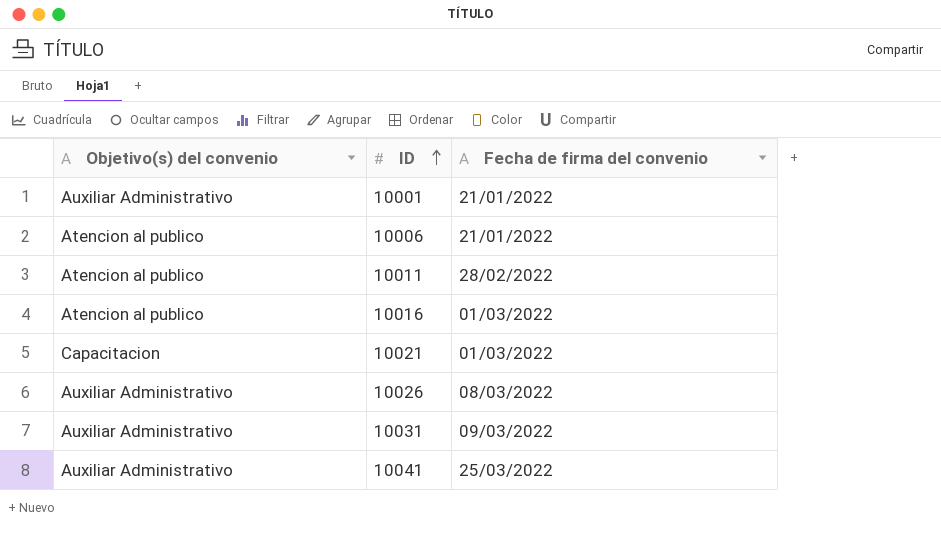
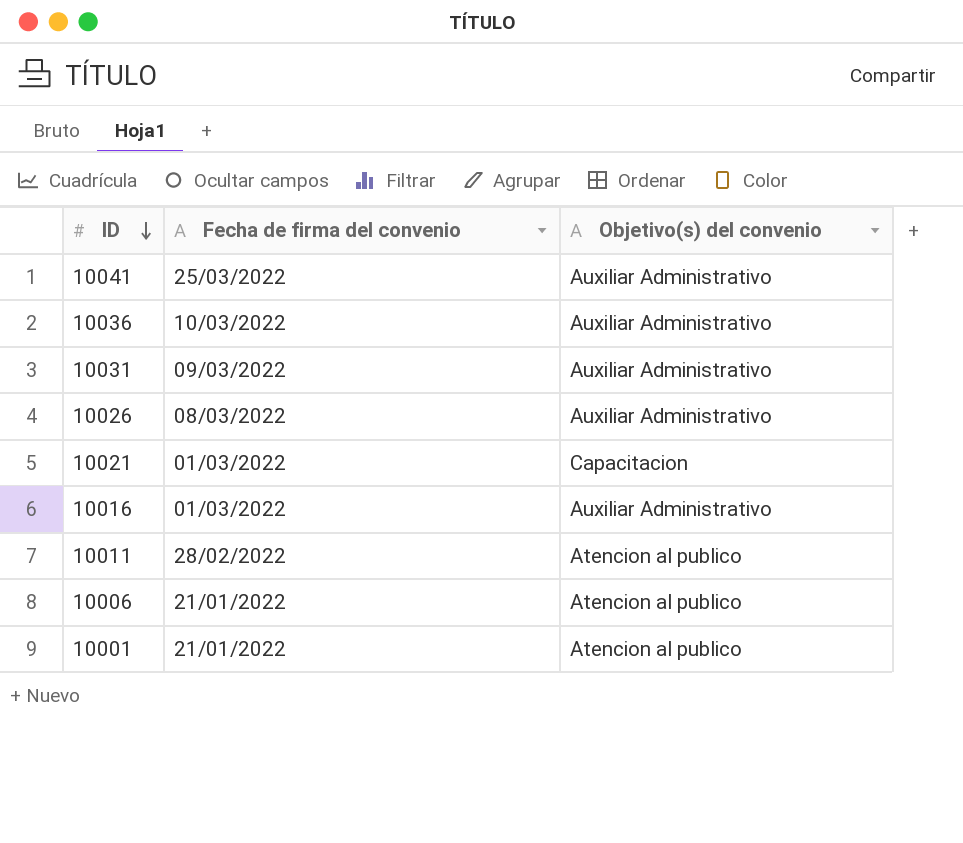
row order: ID ascending -> ID descending
column Objetivo(s) del convenio | position: 1 -> 3
row 10036: none -> 10/03/2022 | Auxiliar Administrativo
10016 | Objetivo(s) del convenio: Atencion al publico -> Auxiliar Administrativo
10001 | Objetivo(s) del convenio: Auxiliar Administrativo -> Atencion al publico

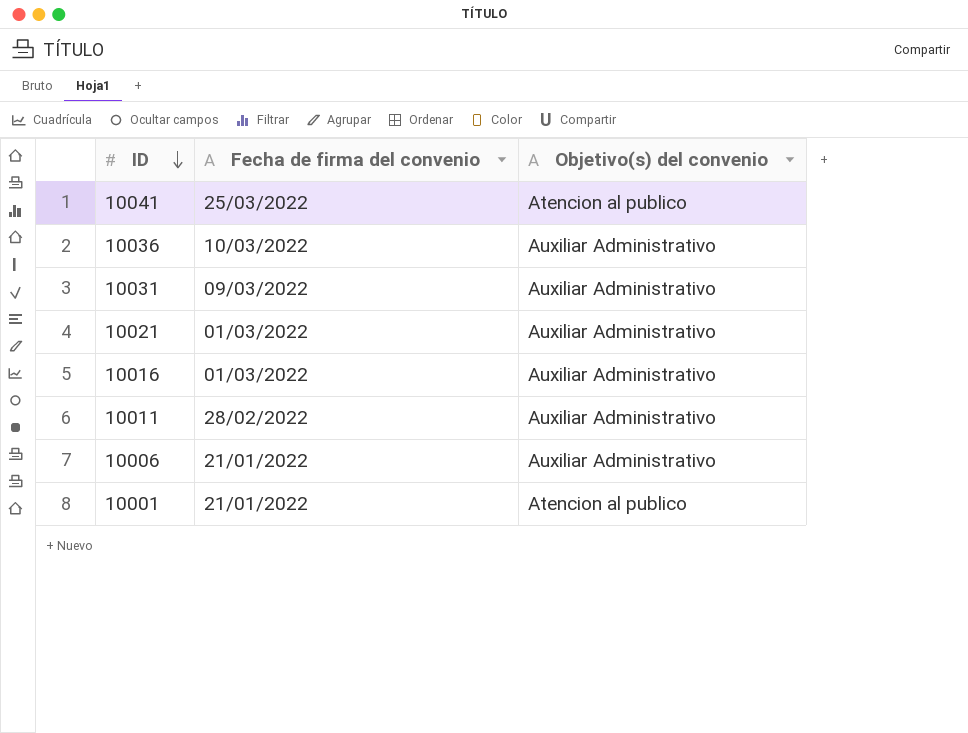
row 10026: 08/03/2022 | Auxiliar Administrativo -> none
10041 | Objetivo(s) del convenio: Auxiliar Administrativo -> Atencion al publico
10021 | Objetivo(s) del convenio: Capacitacion -> Auxiliar Administrativo
10011 | Objetivo(s) del convenio: Atencion al publico -> Auxiliar Administrativo
10006 | Objetivo(s) del convenio: Atencion al publico -> Auxiliar Administrativo

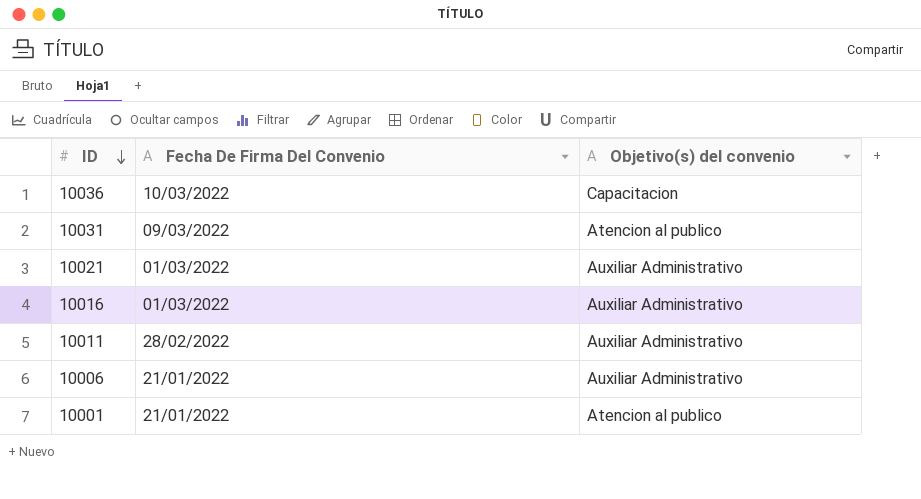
column name: Fecha de firma del convenio -> Fecha De Firma Del Convenio
row 10041: 25/03/2022 | Atencion al publico -> none
10036 | Objetivo(s) del convenio: Auxiliar Administrativo -> Capacitacion
10031 | Objetivo(s) del convenio: Auxiliar Administrativo -> Atencion al publico

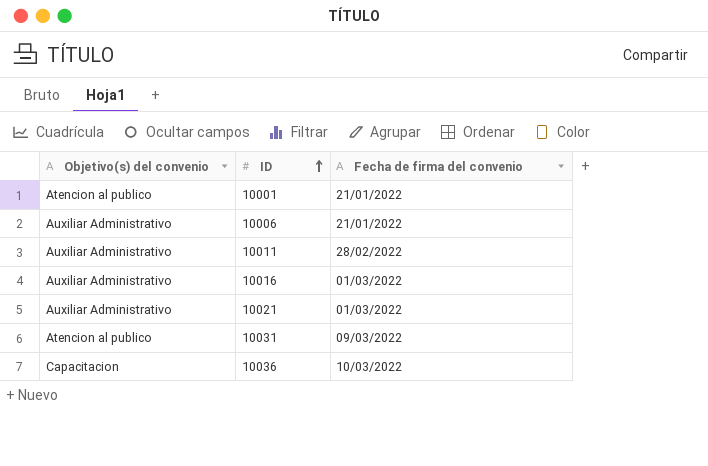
row order: ID descending -> ID ascending
column Objetivo(s) del convenio | position: 3 -> 1
column name: Fecha De Firma Del Convenio -> Fecha de firma del convenio

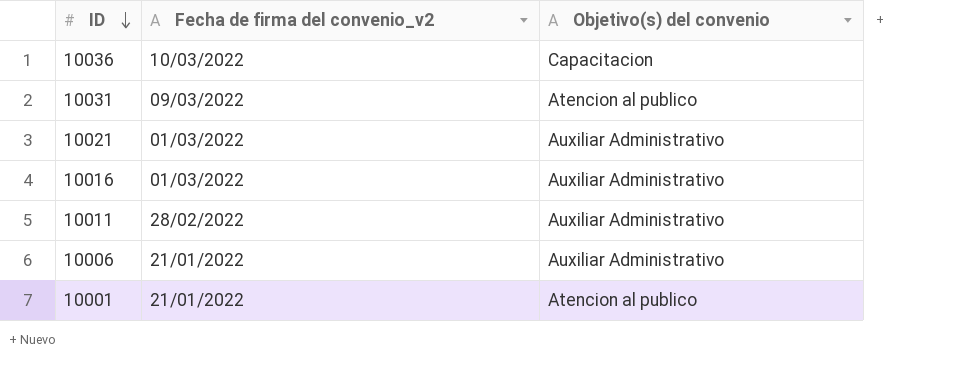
row order: ID ascending -> ID descending
column name: Fecha de firma del convenio -> Fecha de firma del convenio_v2
column Objetivo(s) del convenio | position: 1 -> 3

